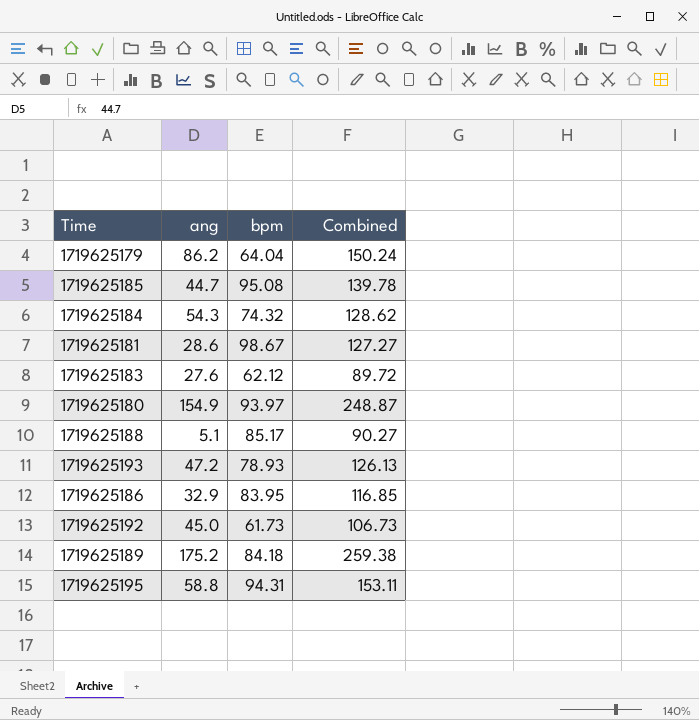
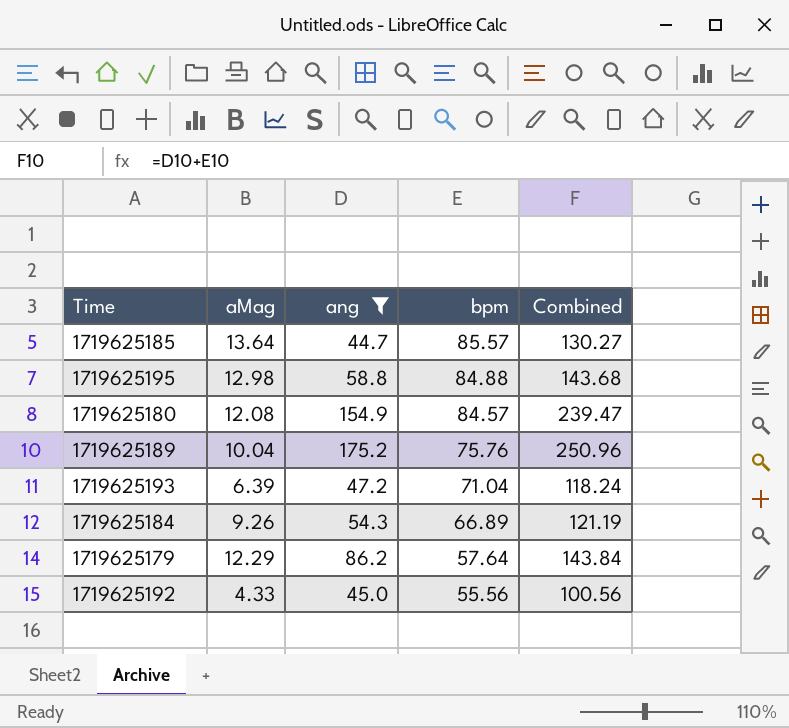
filter: none -> ang >= 44.7
row order: none -> bpm descending
column aMag | position: none -> 2
1719625185 | bpm: 95.08 -> 85.57
1719625185 | Combined: 139.78 -> 130.27
1719625195 | bpm: 94.31 -> 84.88
1719625195 | Combined: 153.11 -> 143.68
1719625180 | bpm: 93.97 -> 84.57
1719625180 | Combined: 248.87 -> 239.47
1719625189 | bpm: 84.18 -> 75.76
1719625189 | Combined: 259.38 -> 250.96
1719625193 | bpm: 78.93 -> 71.04
1719625193 | Combined: 126.13 -> 118.24
1719625184 | bpm: 74.32 -> 66.89
1719625184 | Combined: 128.62 -> 121.19
1719625179 | bpm: 64.04 -> 57.64
1719625179 | Combined: 150.24 -> 143.84
1719625192 | bpm: 61.73 -> 55.56
1719625192 | Combined: 106.73 -> 100.56

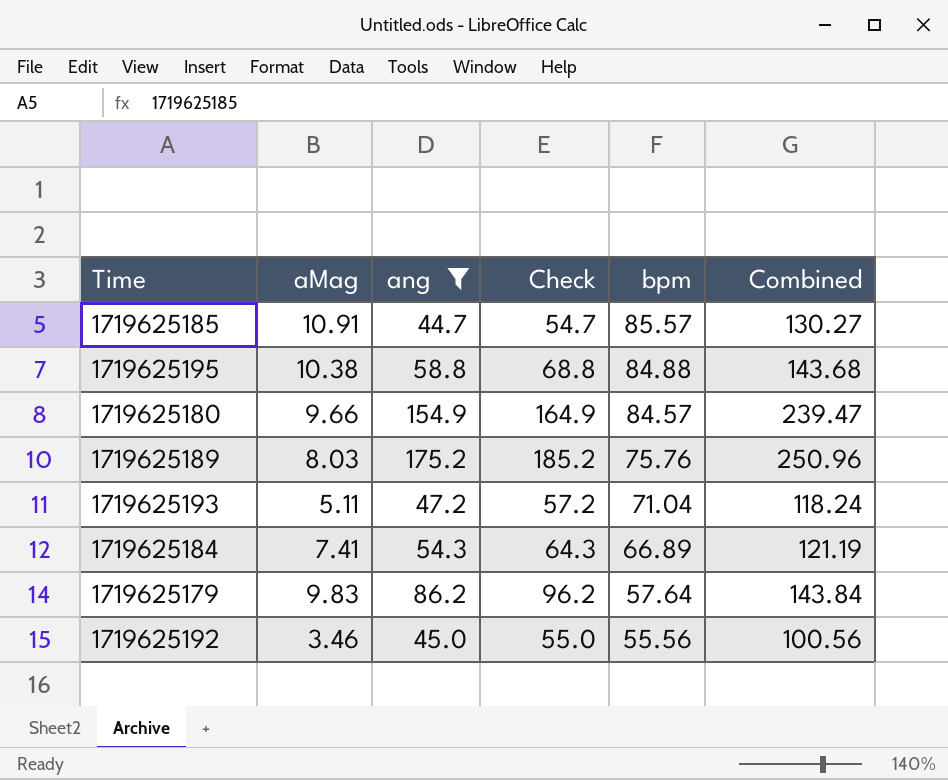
column Check | formula: none -> [ang] + 10
1719625185 | aMag: 13.64 -> 10.91
1719625195 | aMag: 12.98 -> 10.38
1719625180 | aMag: 12.08 -> 9.66
1719625189 | aMag: 10.04 -> 8.03
1719625193 | aMag: 6.39 -> 5.11
1719625184 | aMag: 9.26 -> 7.41
1719625179 | aMag: 12.29 -> 9.83
1719625192 | aMag: 4.33 -> 3.46

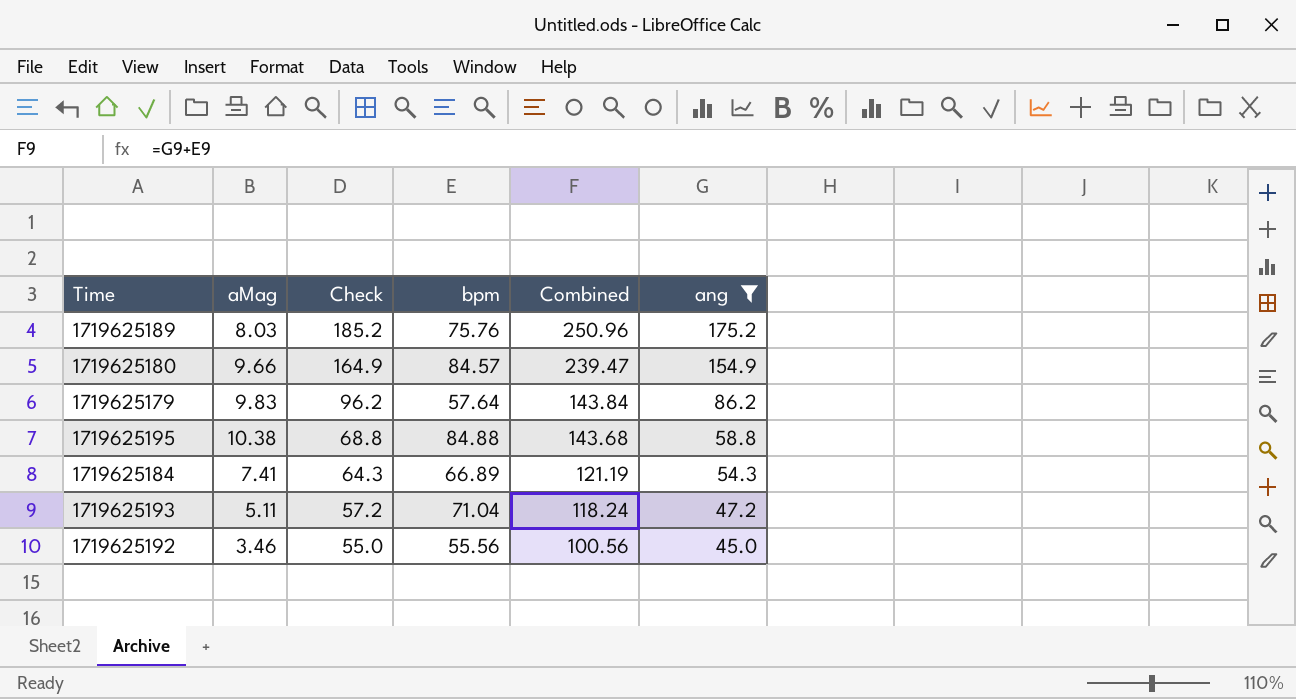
row order: bpm descending -> Check descending
column ang | position: 3 -> 6
row 1719625185: 10.91 | 44.7 | 54.7 | 85.57 | 130.27 -> none

